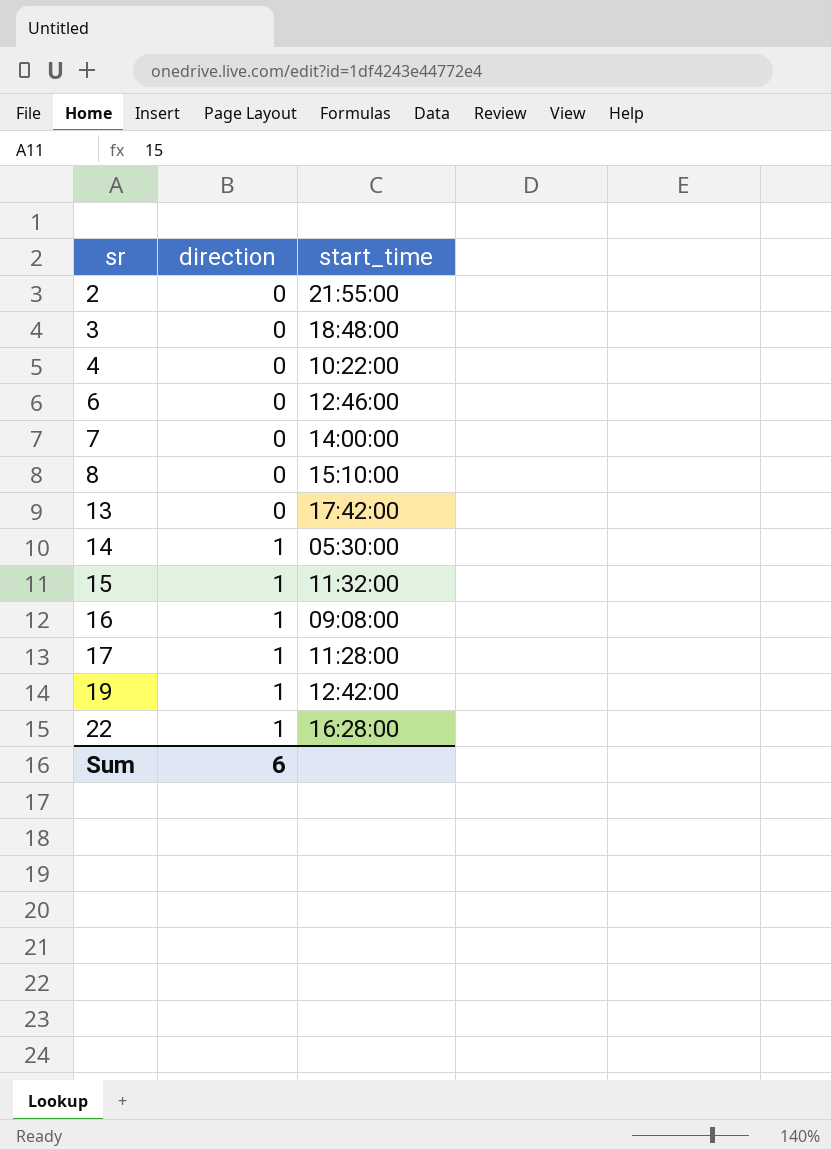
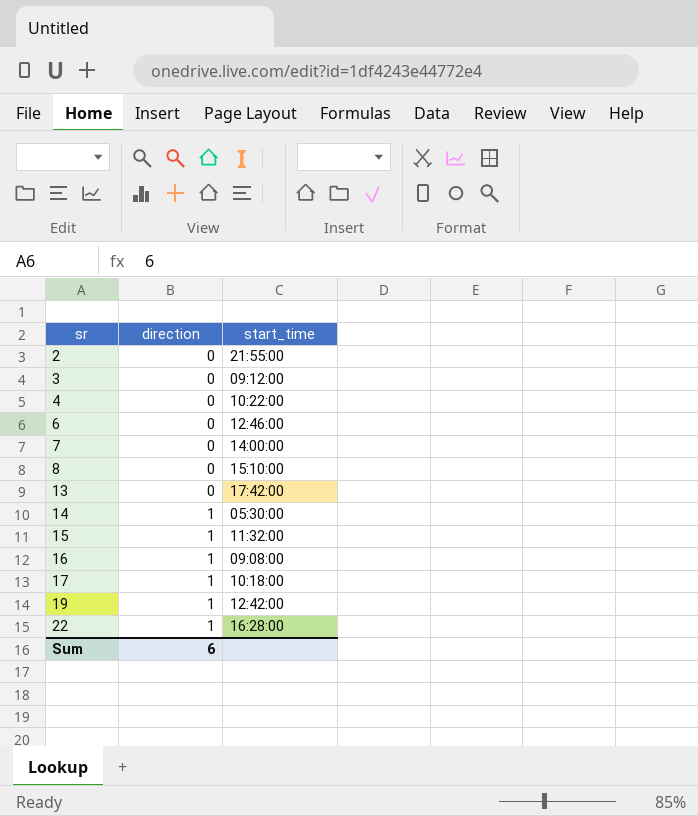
3 | start_time: 18:48:00 -> 09:12:00
17 | start_time: 11:28:00 -> 10:18:00

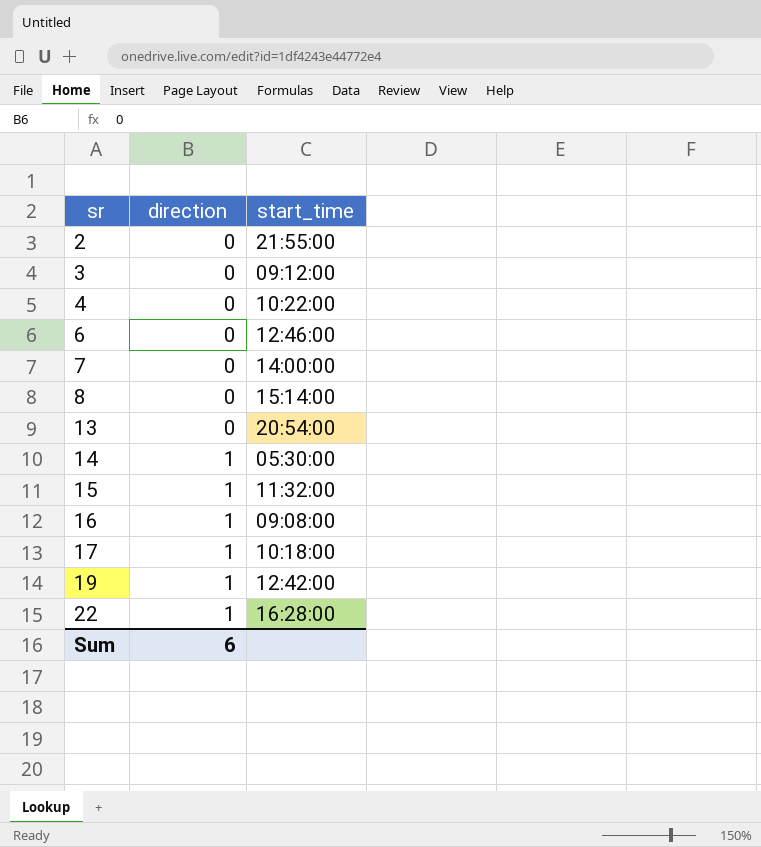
8 | start_time: 15:10:00 -> 15:14:00
13 | start_time: 17:42:00 -> 20:54:00

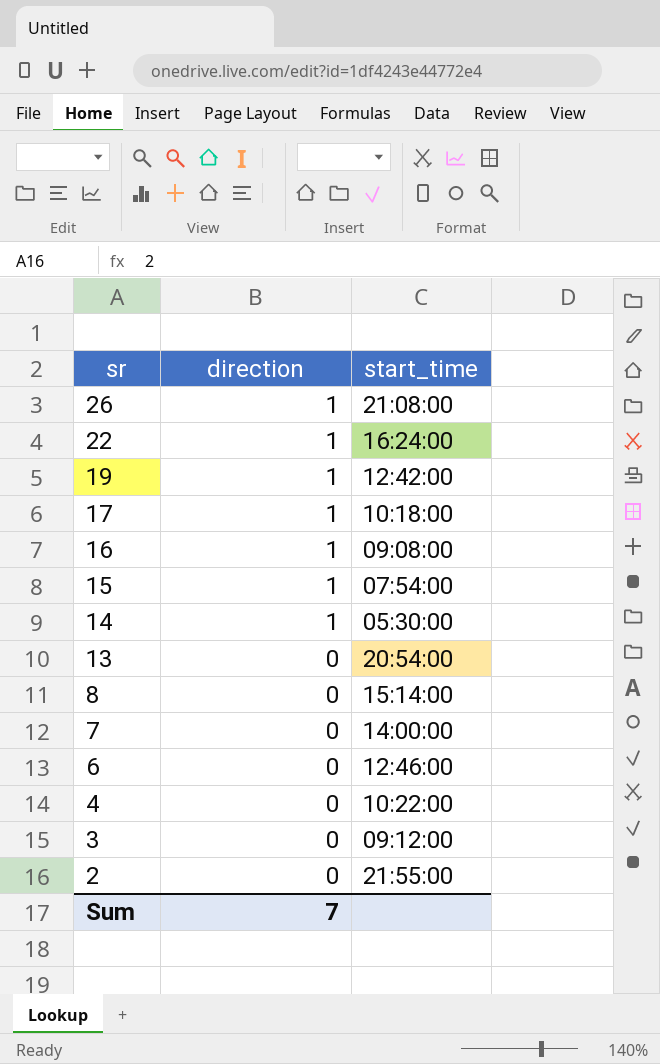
row order: sr ascending -> sr descending
row 26: none -> 1 | 21:08:00
22 | start_time: 16:28:00 -> 16:24:00
15 | start_time: 11:32:00 -> 07:54:00
Sum | direction: 6 -> 7

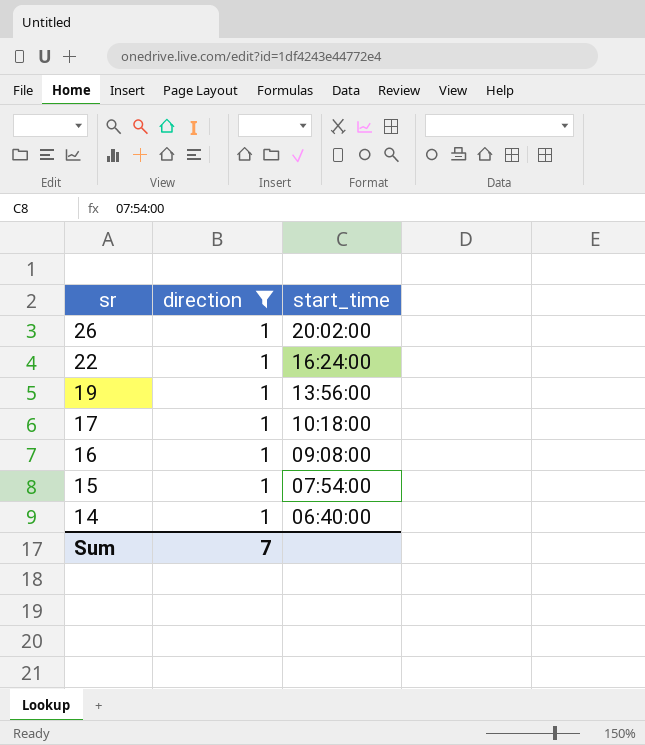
filter: none -> direction = 1
26 | start_time: 21:08:00 -> 20:02:00
19 | start_time: 12:42:00 -> 13:56:00
14 | start_time: 05:30:00 -> 06:40:00

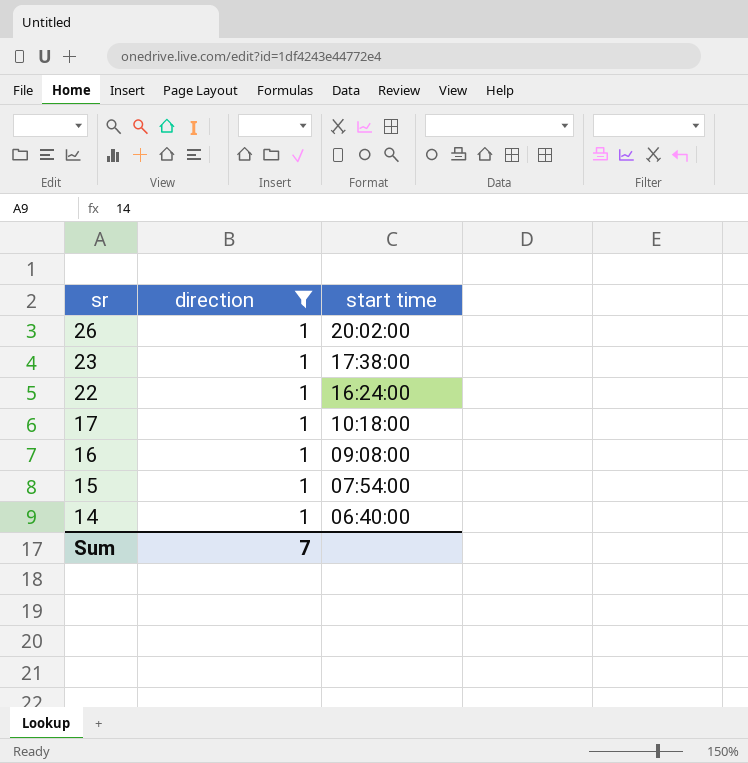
column name: start_time -> start time
row 19: 1 | 13:56:00 -> none
row 23: none -> 1 | 17:38:00

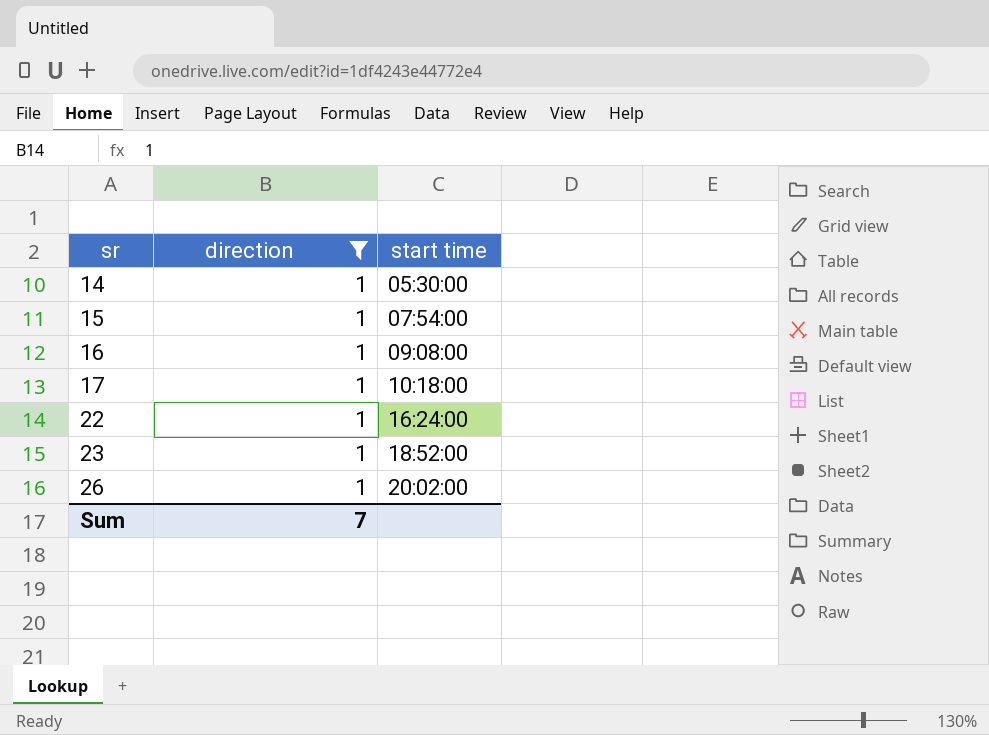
row order: sr descending -> sr ascending
14 | start time: 06:40:00 -> 05:30:00
23 | start time: 17:38:00 -> 18:52:00

